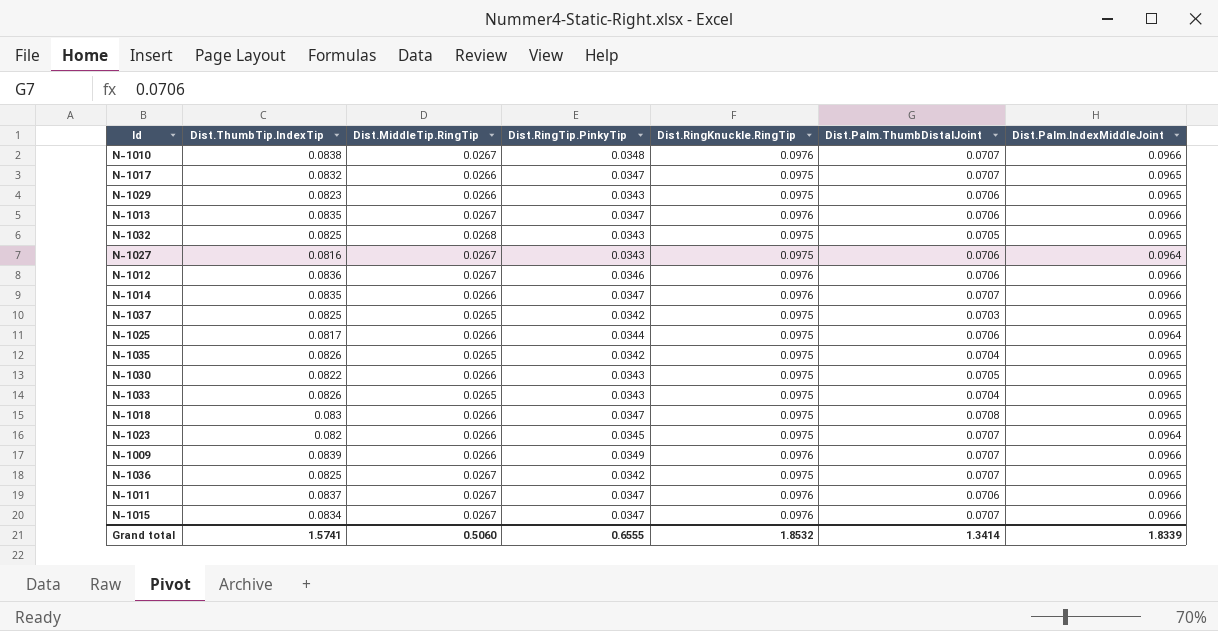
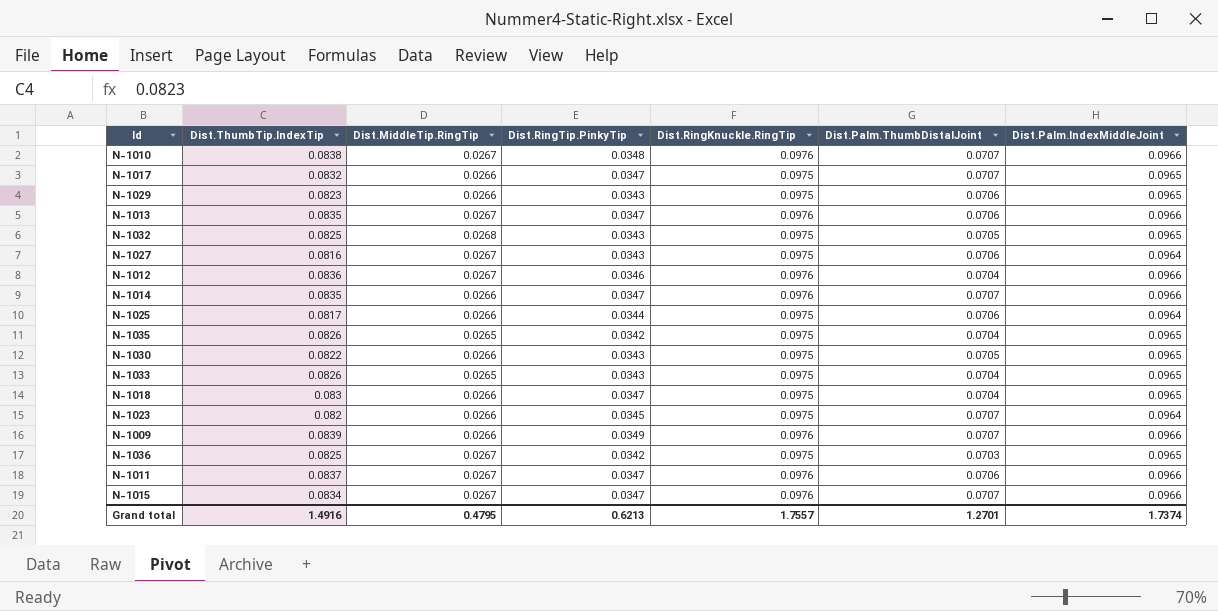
row N-1037: 0.0825 | 0.0265 | 0.0342 | 0.0975 | 0.0703 | 0.0965 -> none
N-1012 | Dist.Palm.ThumbDistalJoint: 0.0706 -> 0.0704
N-1018 | Dist.Palm.ThumbDistalJoint: 0.0708 -> 0.0704
N-1036 | Dist.Palm.ThumbDistalJoint: 0.0707 -> 0.0703
Grand total | Dist.ThumbTip.IndexTip: 1.5741 -> 1.4916
Grand total | Dist.MiddleTip.RingTip: 0.5060 -> 0.4795
Grand total | Dist.RingTip.PinkyTip: 0.6555 -> 0.6213
Grand total | Dist.RingKnuckle.RingTip: 1.8532 -> 1.7557
Grand total | Dist.Palm.ThumbDistalJoint: 1.3414 -> 1.2701
Grand total | Dist.Palm.IndexMiddleJoint: 1.8339 -> 1.7374

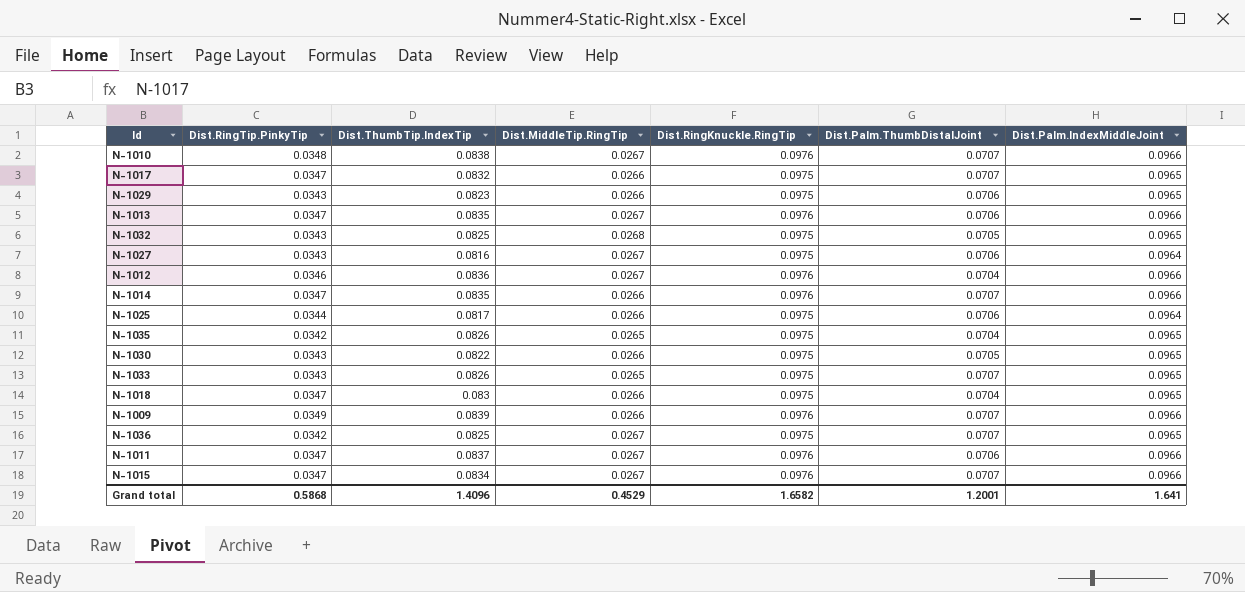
column Dist.RingTip.PinkyTip | position: 4 -> 2
row N-1023: 0.082 | 0.0266 | 0.0345 | 0.0975 | 0.0707 | 0.0964 -> none
N-1033 | Dist.Palm.ThumbDistalJoint: 0.0704 -> 0.0707
N-1036 | Dist.Palm.ThumbDistalJoint: 0.0703 -> 0.0707
Grand total | Dist.RingTip.PinkyTip: 0.6213 -> 0.5868
Grand total | Dist.ThumbTip.IndexTip: 1.4916 -> 1.4096
Grand total | Dist.MiddleTip.RingTip: 0.4795 -> 0.4529
Grand total | Dist.RingKnuckle.RingTip: 1.7557 -> 1.6582
Grand total | Dist.Palm.ThumbDistalJoint: 1.2701 -> 1.2001
Grand total | Dist.Palm.IndexMiddleJoint: 1.7374 -> 1.641

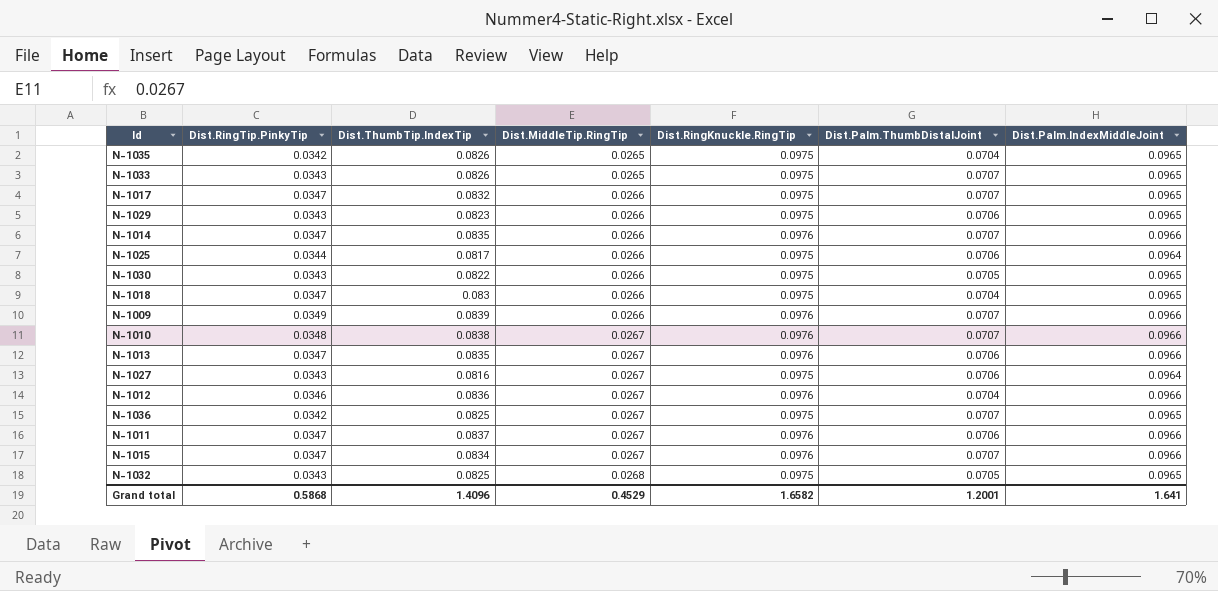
row order: none -> Dist.MiddleTip.RingTip ascending

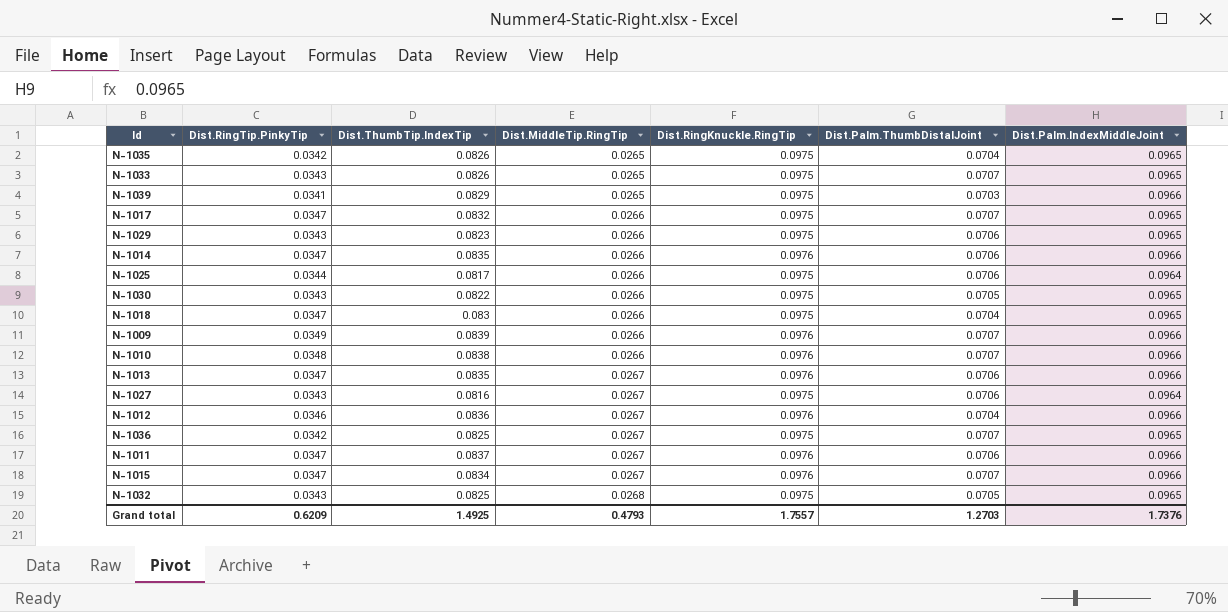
row N-1039: none -> 0.0341 | 0.0829 | 0.0265 | 0.0975 | 0.0703 | 0.0966
N-1014 | Dist.Palm.ThumbDistalJoint: 0.0707 -> 0.0706
N-1010 | Dist.MiddleTip.RingTip: 0.0267 -> 0.0266
Grand total | Dist.RingTip.PinkyTip: 0.5868 -> 0.6209
Grand total | Dist.ThumbTip.IndexTip: 1.4096 -> 1.4925
Grand total | Dist.MiddleTip.RingTip: 0.4529 -> 0.4793
Grand total | Dist.RingKnuckle.RingTip: 1.6582 -> 1.7557
Grand total | Dist.Palm.ThumbDistalJoint: 1.2001 -> 1.2703
Grand total | Dist.Palm.IndexMiddleJoint: 1.641 -> 1.7376

